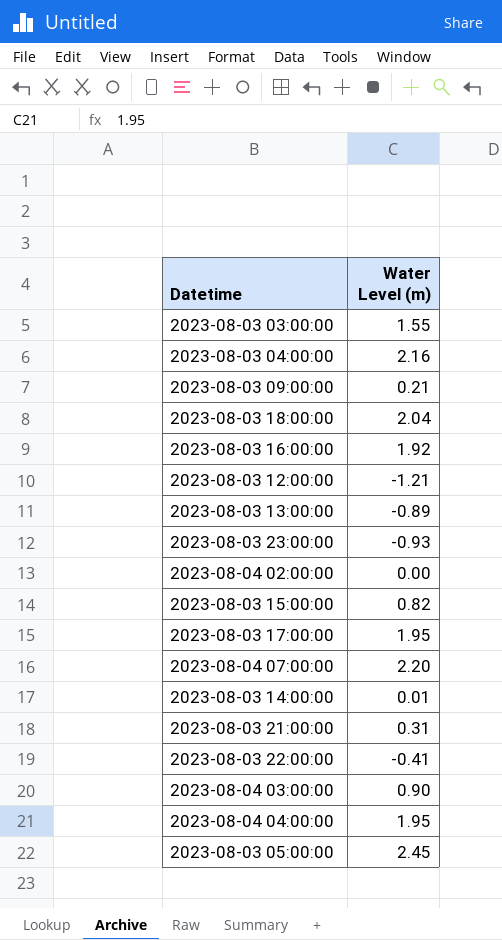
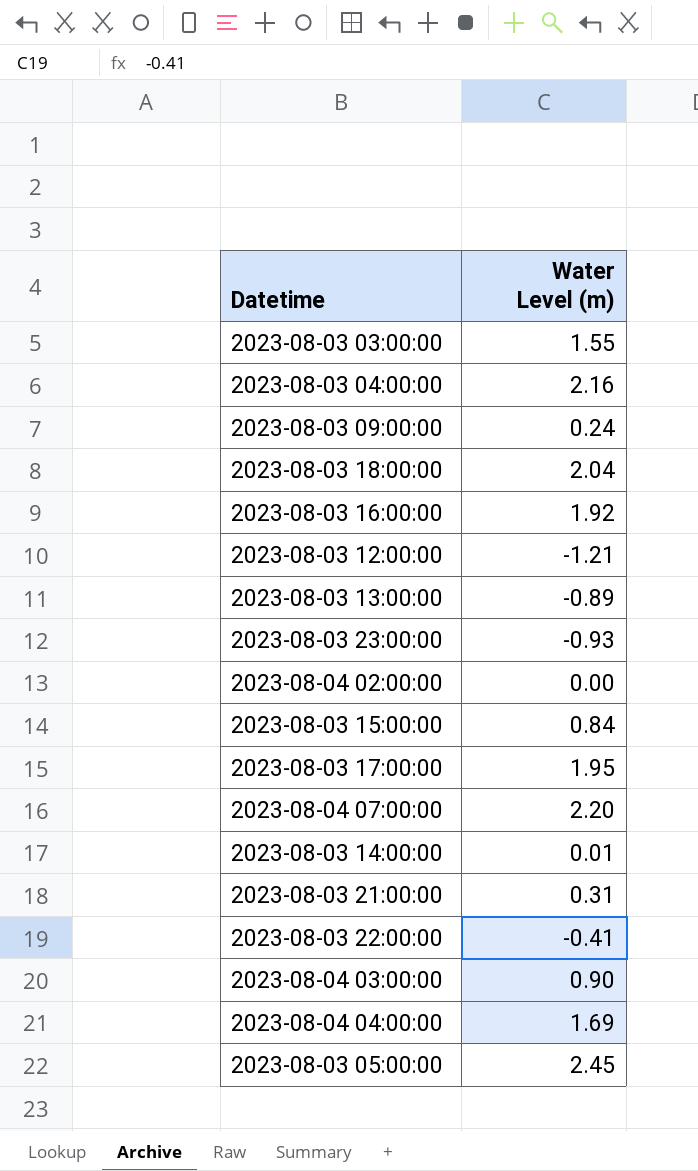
2023-08-03 09:00:00 | Water Level (m): 0.21 -> 0.24
2023-08-03 15:00:00 | Water Level (m): 0.82 -> 0.84
2023-08-04 04:00:00 | Water Level (m): 1.95 -> 1.69

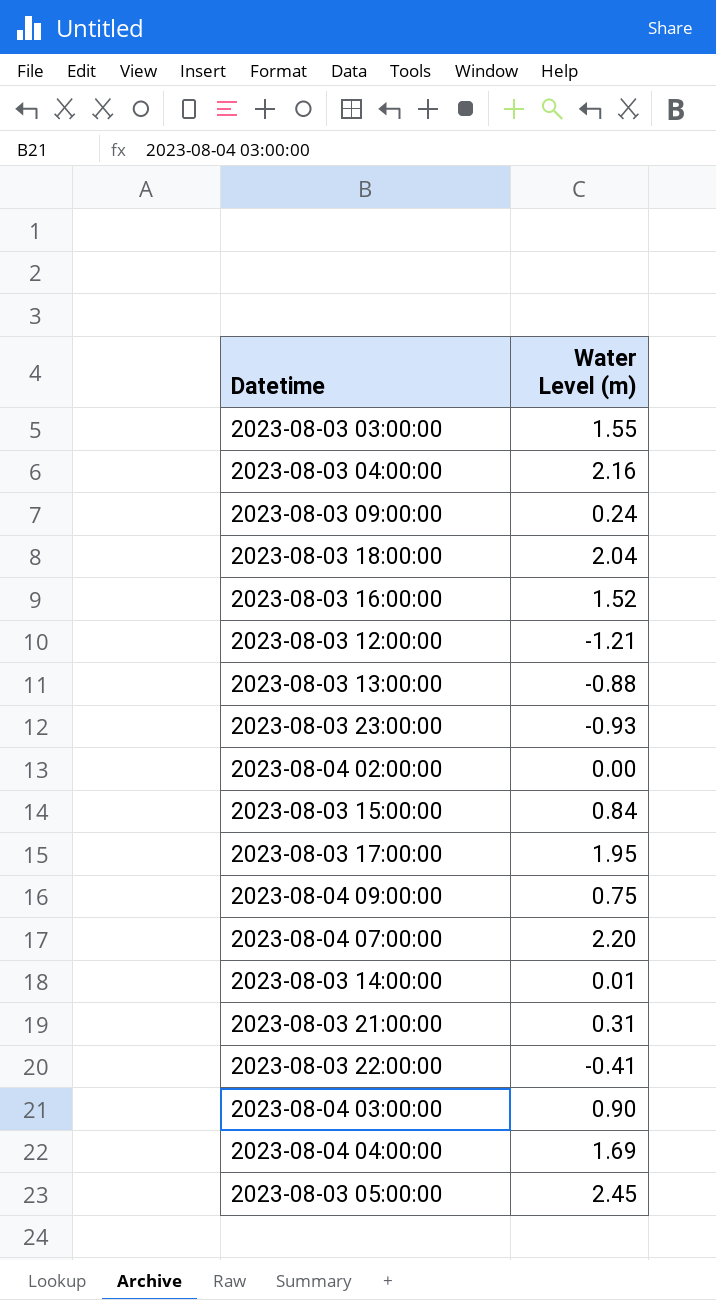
2023-08-03 16:00:00 | Water Level (m): 1.92 -> 1.52
2023-08-03 13:00:00 | Water Level (m): -0.89 -> -0.88
row 2023-08-04 09:00:00: none -> 0.75

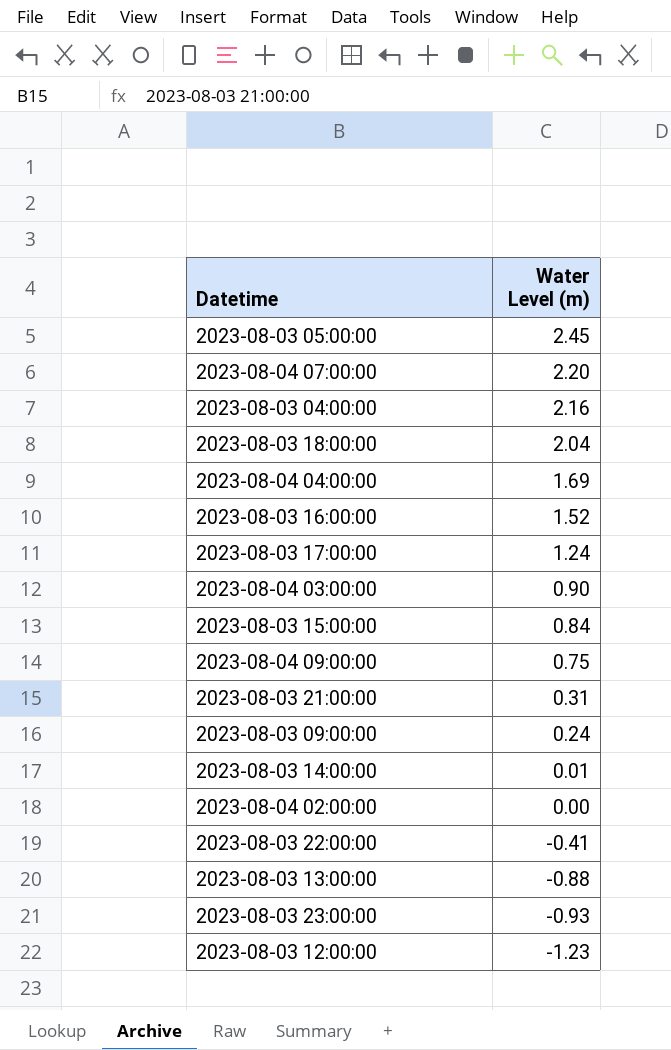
row order: none -> Water Level (m) descending
row 2023-08-03 03:00:00: 1.55 -> none
2023-08-03 17:00:00 | Water Level (m): 1.95 -> 1.24
2023-08-03 12:00:00 | Water Level (m): -1.21 -> -1.23

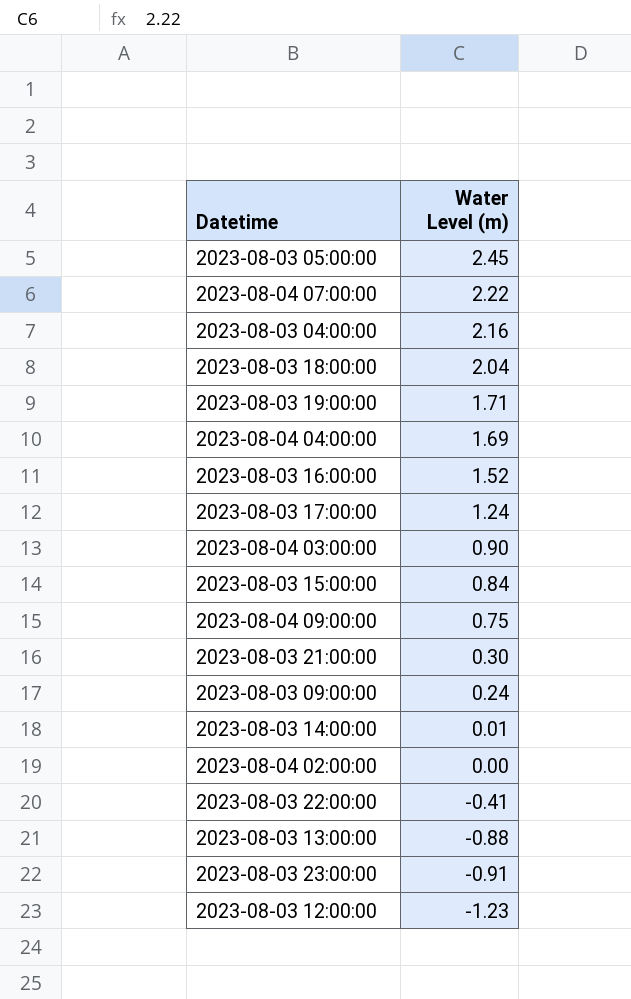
2023-08-04 07:00:00 | Water Level (m): 2.20 -> 2.22
row 2023-08-03 19:00:00: none -> 1.71
2023-08-03 21:00:00 | Water Level (m): 0.31 -> 0.30
2023-08-03 23:00:00 | Water Level (m): -0.93 -> -0.91

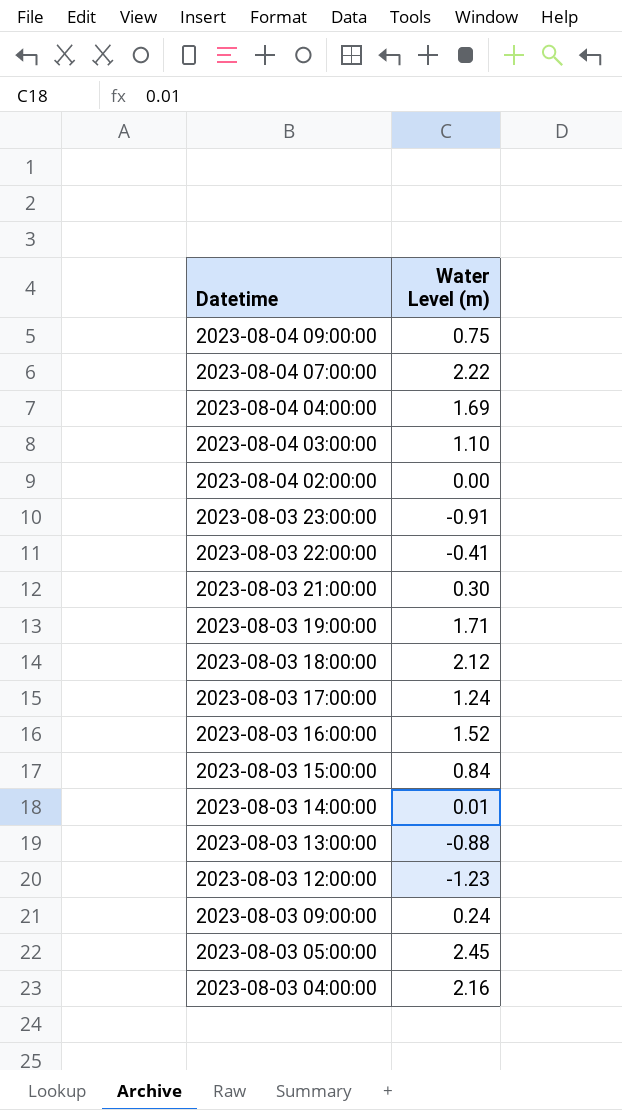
row order: Water Level (m) descending -> Datetime descending
2023-08-04 03:00:00 | Water Level (m): 0.90 -> 1.10
2023-08-03 18:00:00 | Water Level (m): 2.04 -> 2.12

